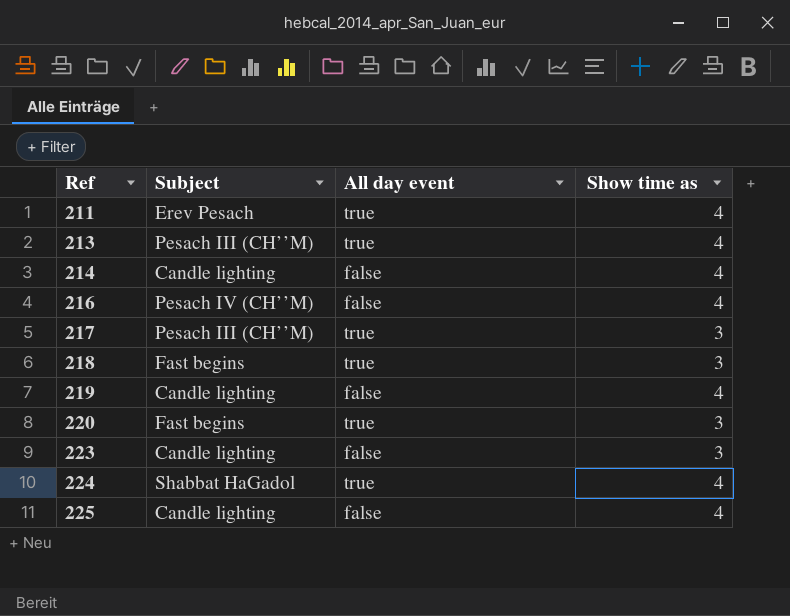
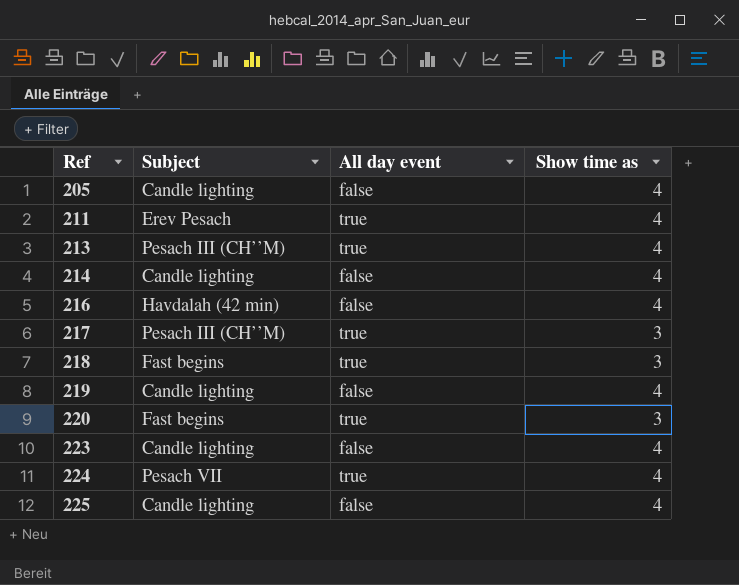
row 205: none -> Candle lighting | false | 4
216 | Subject: Pesach IV (CH’’M) -> Havdalah (42 min)
223 | Show time as: 3 -> 4
224 | Subject: Shabbat HaGadol -> Pesach VII

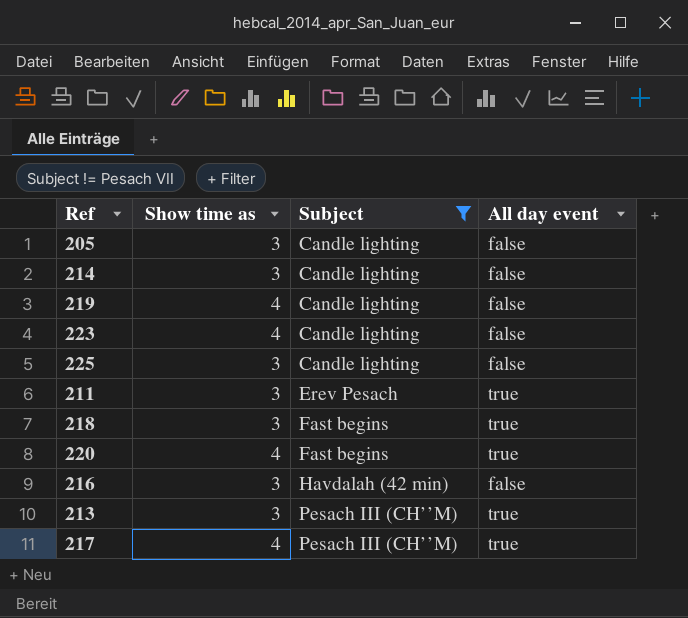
filter: none -> Subject != Pesach VII
row order: Ref ascending -> Subject ascending
column Show time as | position: 4 -> 2
205 | Show time as: 4 -> 3
214 | Show time as: 4 -> 3
225 | Show time as: 4 -> 3
211 | Show time as: 4 -> 3
220 | Show time as: 3 -> 4
216 | Show time as: 4 -> 3
213 | Show time as: 4 -> 3
217 | Show time as: 3 -> 4

